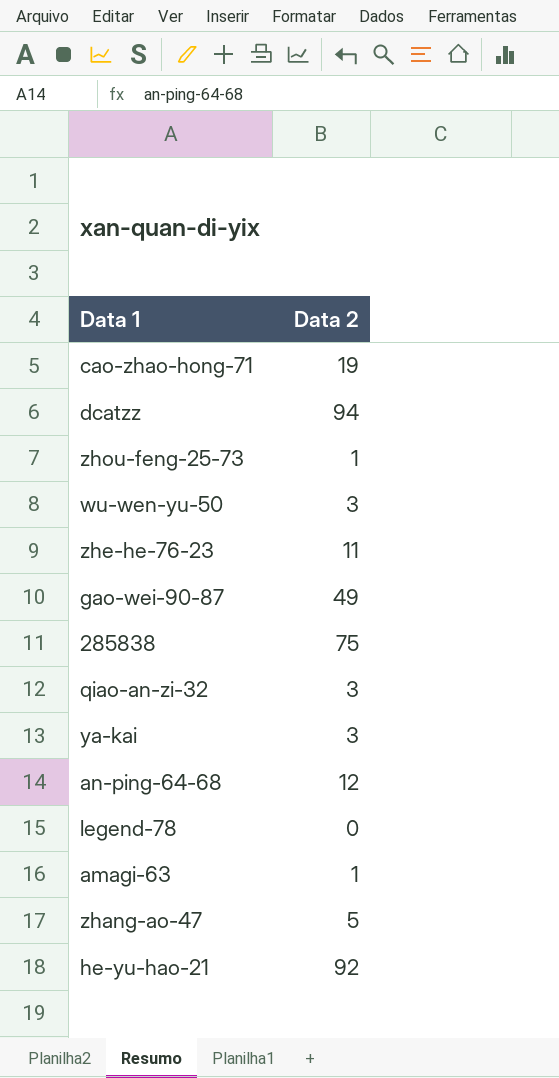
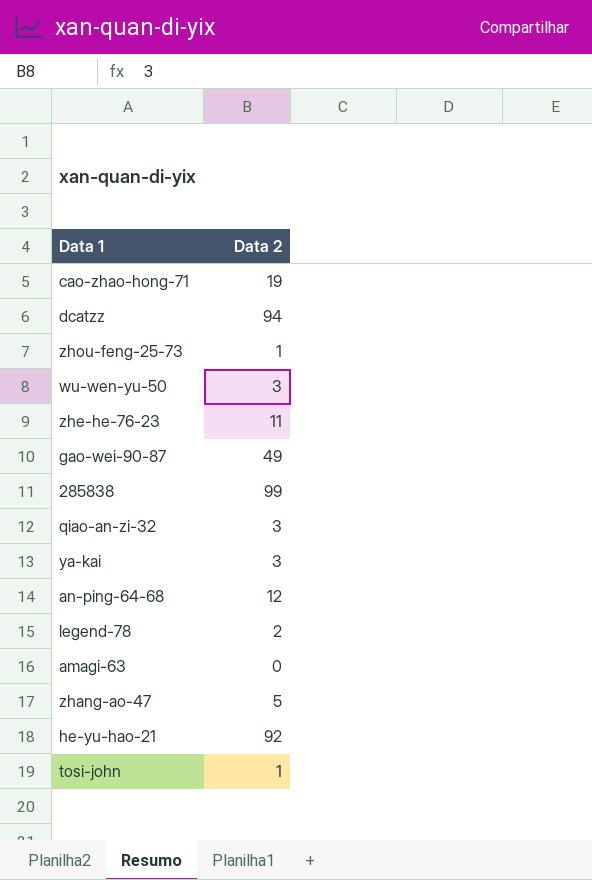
285838 | Data 2: 75 -> 99
legend-78 | Data 2: 0 -> 2
amagi-63 | Data 2: 1 -> 0
row tosi-john: none -> 1

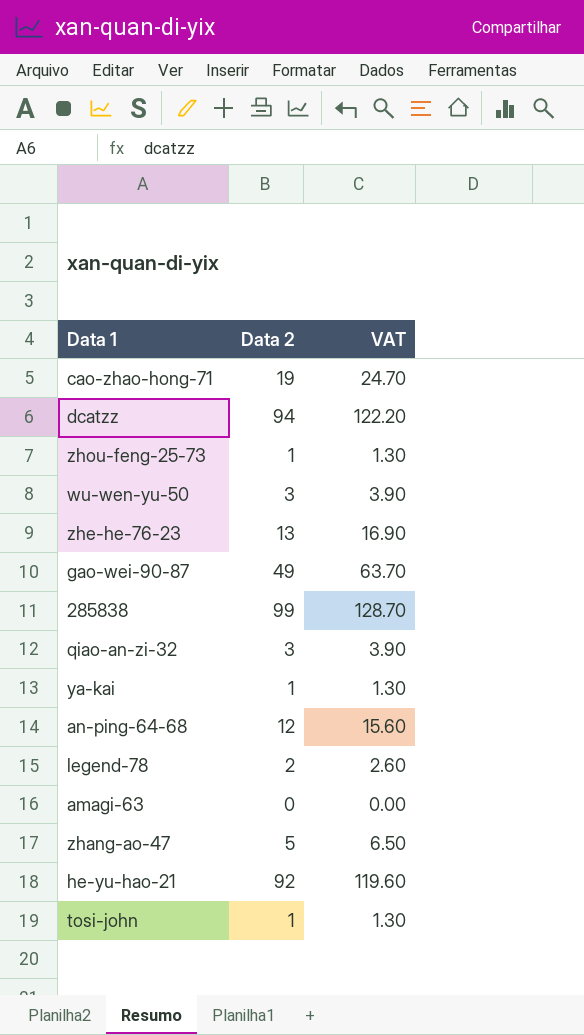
column VAT | formula: none -> [Data 2] * 1.3
zhe-he-76-23 | Data 2: 11 -> 13
ya-kai | Data 2: 3 -> 1

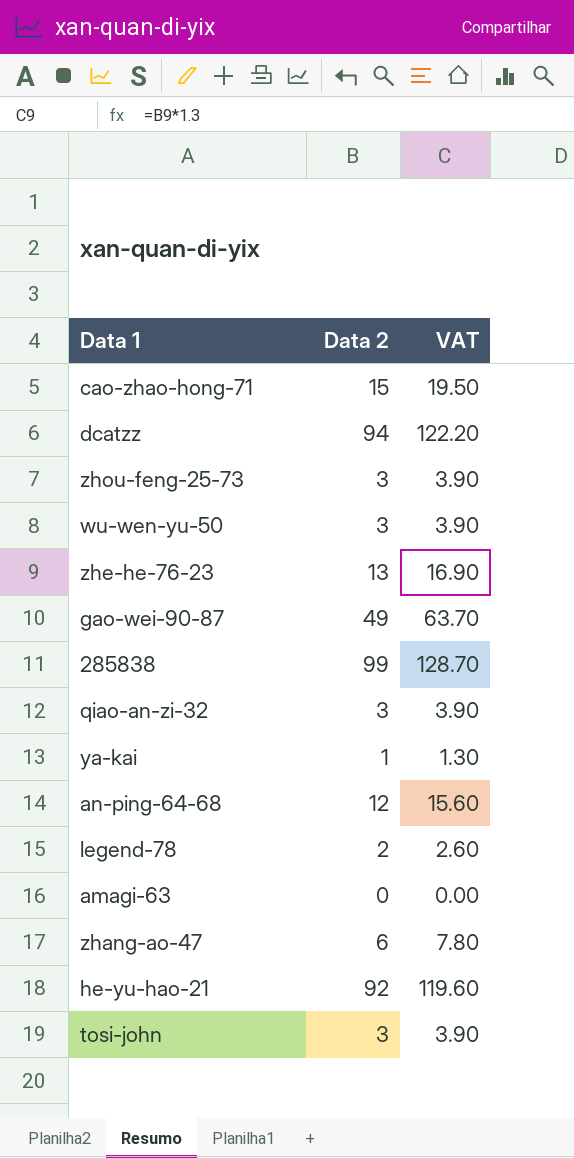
cao-zhao-hong-71 | Data 2: 19 -> 15
cao-zhao-hong-71 | VAT: 24.70 -> 19.50
zhou-feng-25-73 | Data 2: 1 -> 3
zhou-feng-25-73 | VAT: 1.30 -> 3.90
zhang-ao-47 | Data 2: 5 -> 6
zhang-ao-47 | VAT: 6.50 -> 7.80
tosi-john | Data 2: 1 -> 3
tosi-john | VAT: 1.30 -> 3.90

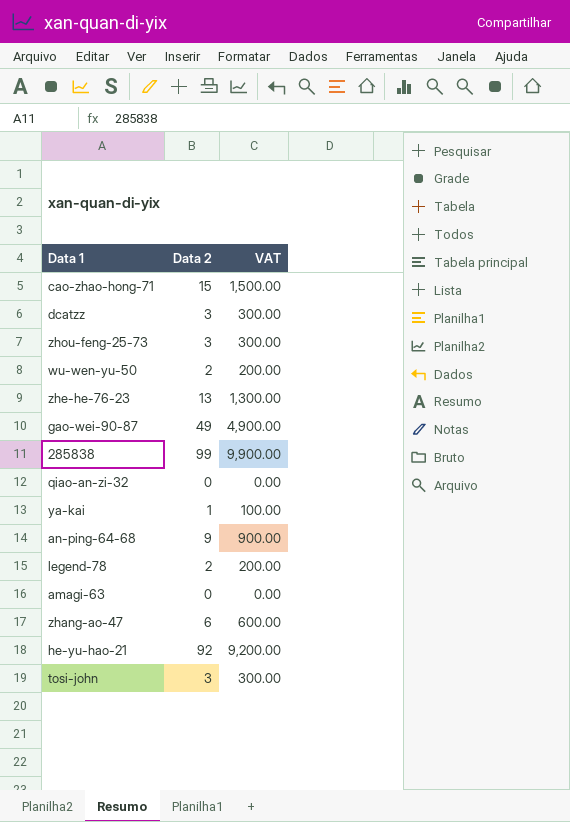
column VAT | formula: [Data 2] * 1.3 -> [Data 2] * 100
dcatzz | Data 2: 94 -> 3
wu-wen-yu-50 | Data 2: 3 -> 2
qiao-an-zi-32 | Data 2: 3 -> 0
an-ping-64-68 | Data 2: 12 -> 9

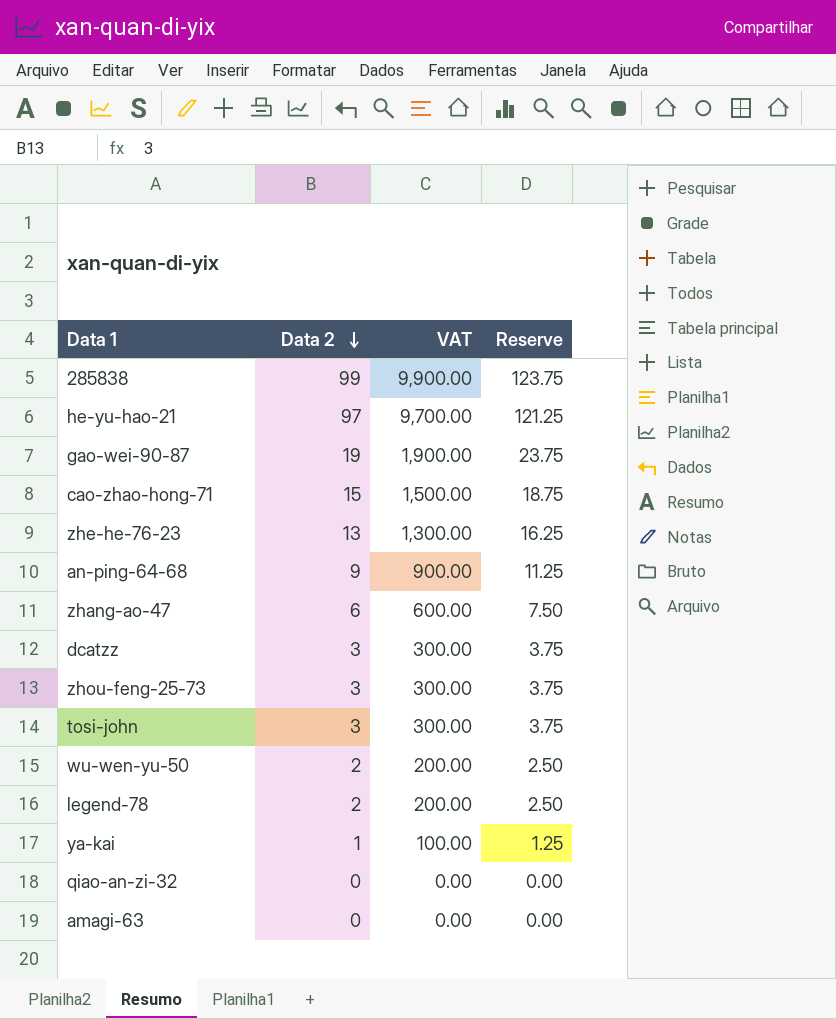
row order: none -> Data 2 descending
column Reserve | formula: none -> [Data 2] * 1.25
he-yu-hao-21 | Data 2: 92 -> 97
he-yu-hao-21 | VAT: 9,200.00 -> 9,700.00
gao-wei-90-87 | Data 2: 49 -> 19
gao-wei-90-87 | VAT: 4,900.00 -> 1,900.00

